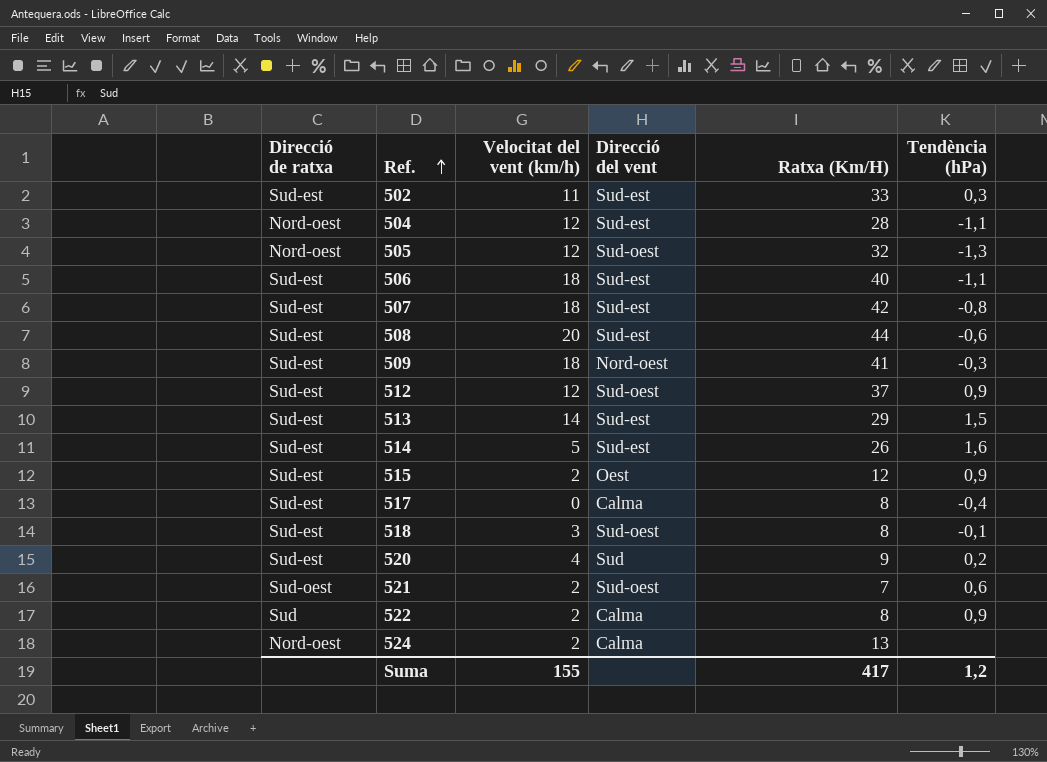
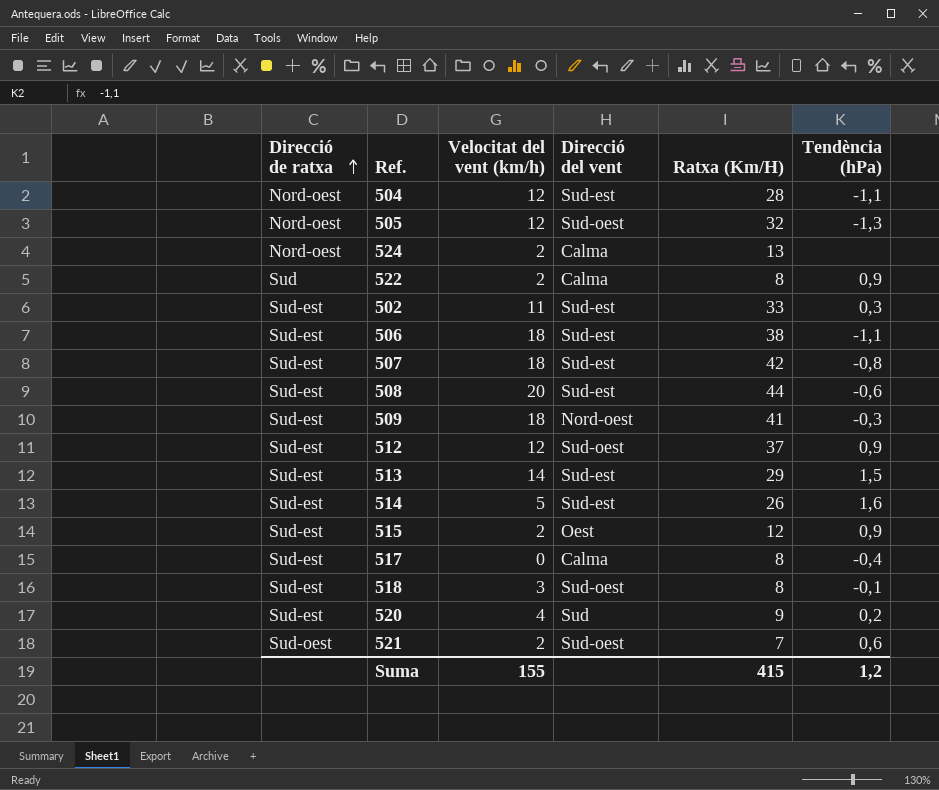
row order: Ref. ascending -> Direcció de ratxa ascending
506 | Ratxa (Km/H): 40 -> 38
Suma | Ratxa (Km/H): 417 -> 415

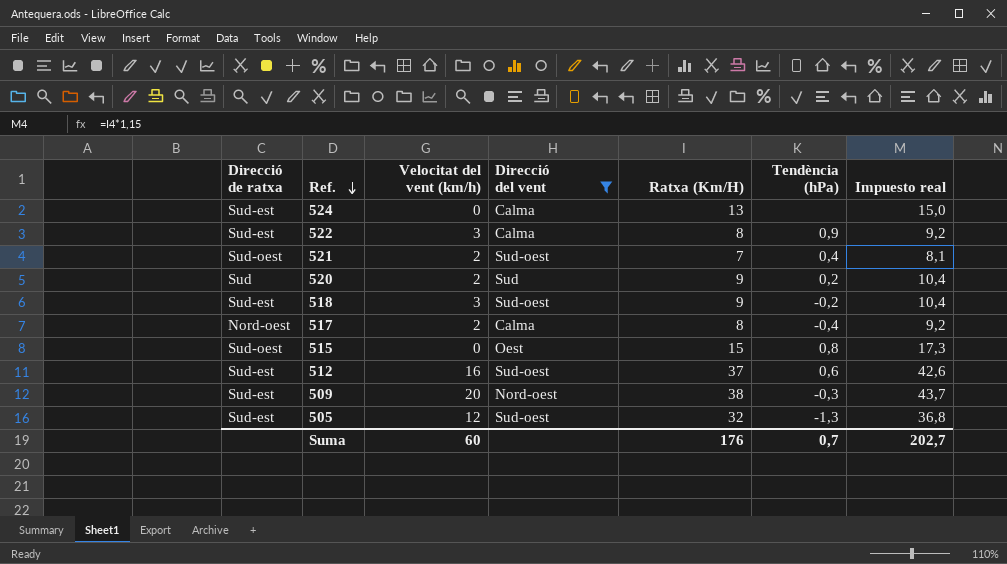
filter: none -> Direcció del vent != Sud-est
row order: Direcció de ratxa ascending -> Ref. descending
column Impuesto real | formula: none -> [Ratxa (Km/H)] * 1,15
524 | Direcció de ratxa: Nord-oest -> Sud-est
524 | Velocitat del vent (km/h): 2 -> 0
522 | Direcció de ratxa: Sud -> Sud-est
522 | Velocitat del vent (km/h): 2 -> 3
521 | Tendència (hPa): 0,6 -> 0,4
520 | Direcció de ratxa: Sud-est -> Sud
520 | Velocitat del vent (km/h): 4 -> 2
518 | Ratxa (Km/H): 8 -> 9
518 | Tendència (hPa): -0,1 -> -0,2
517 | Direcció de ratxa: Sud-est -> Nord-oest
517 | Velocitat del vent (km/h): 0 -> 2
515 | Direcció de ratxa: Sud-est -> Sud-oest
515 | Velocitat del vent (km/h): 2 -> 0
515 | Ratxa (Km/H): 12 -> 15
515 | Tendència (hPa): 0,9 -> 0,8
512 | Velocitat del vent (km/h): 12 -> 16
512 | Tendència (hPa): 0,9 -> 0,6
509 | Velocitat del vent (km/h): 18 -> 20
509 | Ratxa (Km/H): 41 -> 38
505 | Direcció de ratxa: Nord-oest -> Sud-est
Suma | Velocitat del vent (km/h): 155 -> 60
Suma | Ratxa (Km/H): 415 -> 176
Suma | Tendència (hPa): 1,2 -> 0,7

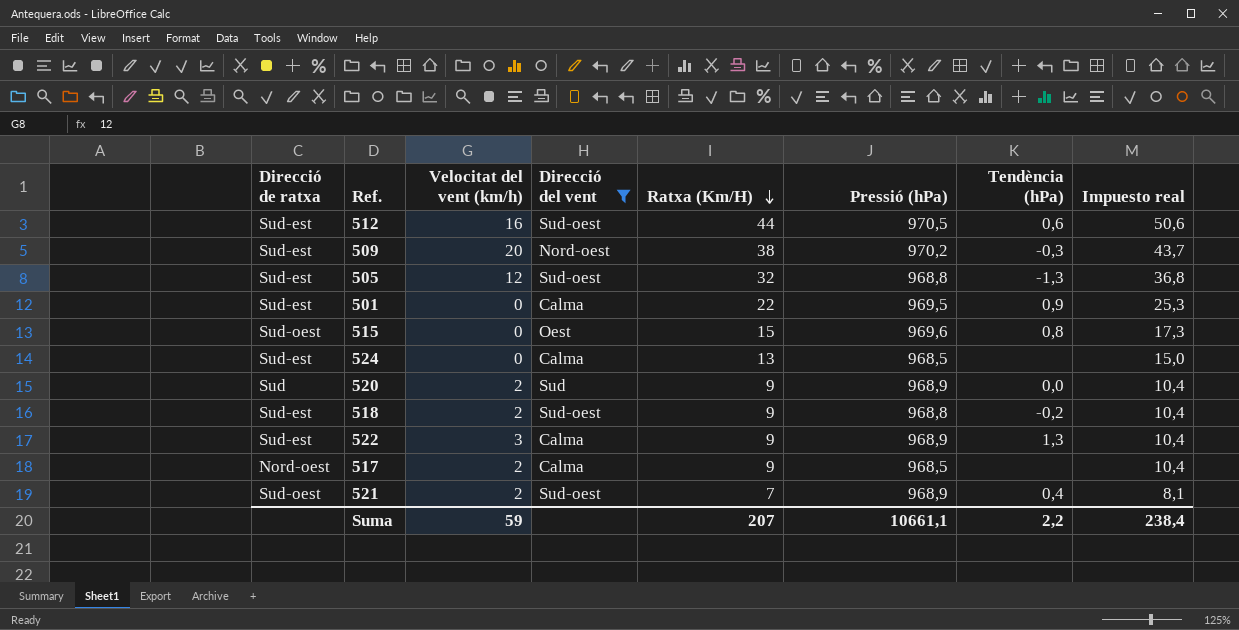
row order: Ref. descending -> Ratxa (Km/H) descending
column Pressió (hPa) | position: none -> 6
512 | Ratxa (Km/H): 37 -> 44
512 | Impuesto real: 42,6 -> 50,6
row 501: none -> Sud-est | 0 | Calma | 22 | 969,5 | 0,9 | 25,3
520 | Tendència (hPa): 0,2 -> 0,0
518 | Velocitat del vent (km/h): 3 -> 2
522 | Ratxa (Km/H): 8 -> 9
522 | Tendència (hPa): 0,9 -> 1,3
522 | Impuesto real: 9,2 -> 10,4
517 | Ratxa (Km/H): 8 -> 9
517 | Tendència (hPa): -0,4 -> none
517 | Impuesto real: 9,2 -> 10,4
Suma | Velocitat del vent (km/h): 60 -> 59
Suma | Ratxa (Km/H): 176 -> 207
Suma | Tendència (hPa): 0,7 -> 2,2
Suma | Impuesto real: 202,7 -> 238,4

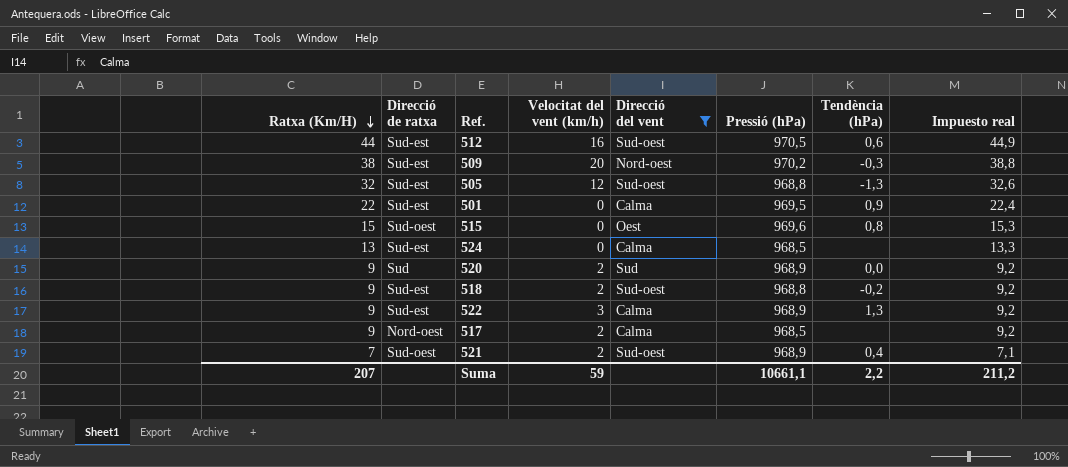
column Ratxa (Km/H) | position: 5 -> 1
column Impuesto real | formula: [Ratxa (Km/H)] * 1,15 -> [Ratxa (Km/H)] * 1,02
Suma | Impuesto real: 238,4 -> 211,2

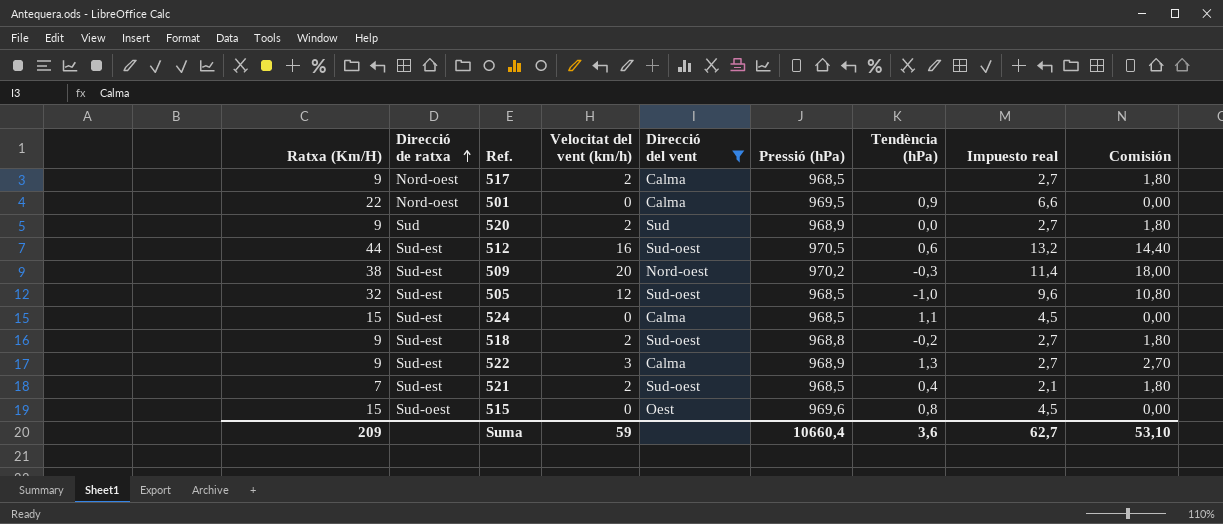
row order: Ratxa (Km/H) descending -> Direcció de ratxa ascending
column Impuesto real | formula: [Ratxa (Km/H)] * 1,02 -> [Ratxa (Km/H)] * 0,3
column Comisión | formula: none -> [Velocitat del vent (km/h)] * 0,9
501 | Direcció de ratxa: Sud-est -> Nord-oest
505 | Pressió (hPa): 968,8 -> 968,5
505 | Tendència (hPa): -1,3 -> -1,0
524 | Ratxa (Km/H): 13 -> 15
524 | Tendència (hPa): none -> 1,1
521 | Direcció de ratxa: Sud-oest -> Sud-est
521 | Pressió (hPa): 968,9 -> 968,5
Suma | Ratxa (Km/H): 207 -> 209
Suma | Pressió (hPa): 10661,1 -> 10660,4
Suma | Tendència (hPa): 2,2 -> 3,6
Suma | Impuesto real: 211,2 -> 62,7

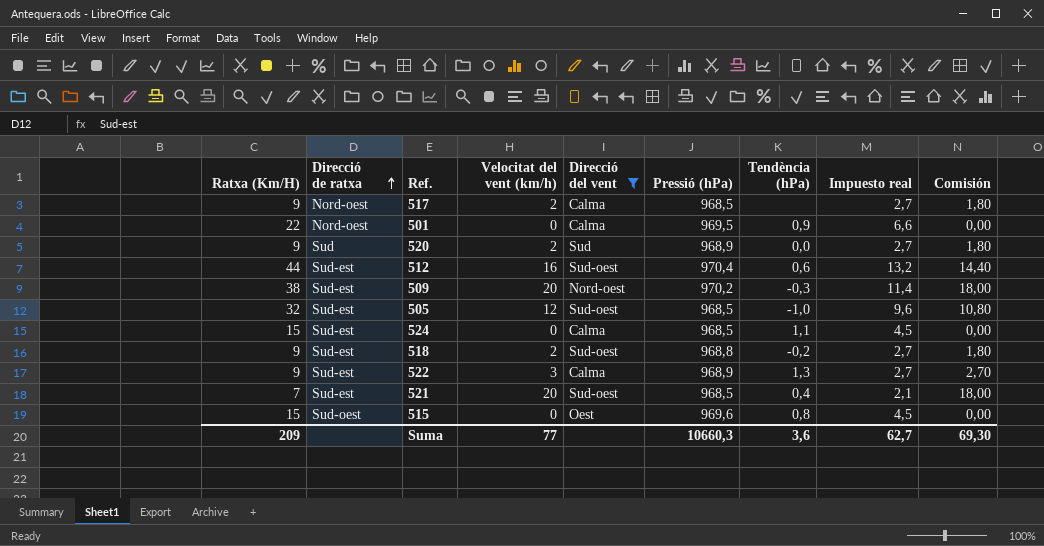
512 | Pressió (hPa): 970,5 -> 970,4
521 | Velocitat del vent (km/h): 2 -> 20
521 | Comisión: 1,80 -> 18,00
Suma | Velocitat del vent (km/h): 59 -> 77
Suma | Pressió (hPa): 10660,4 -> 10660,3
Suma | Comisión: 53,10 -> 69,30

